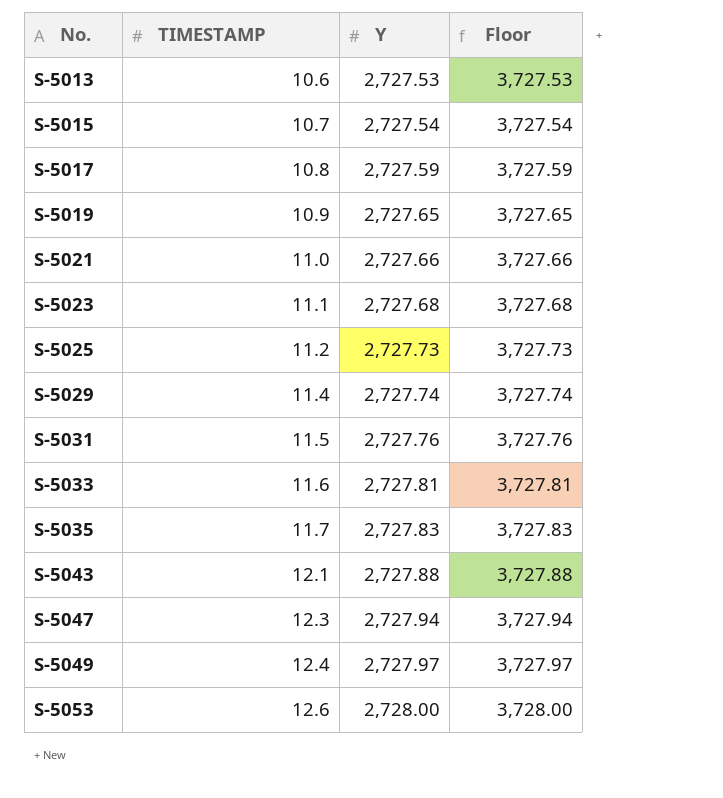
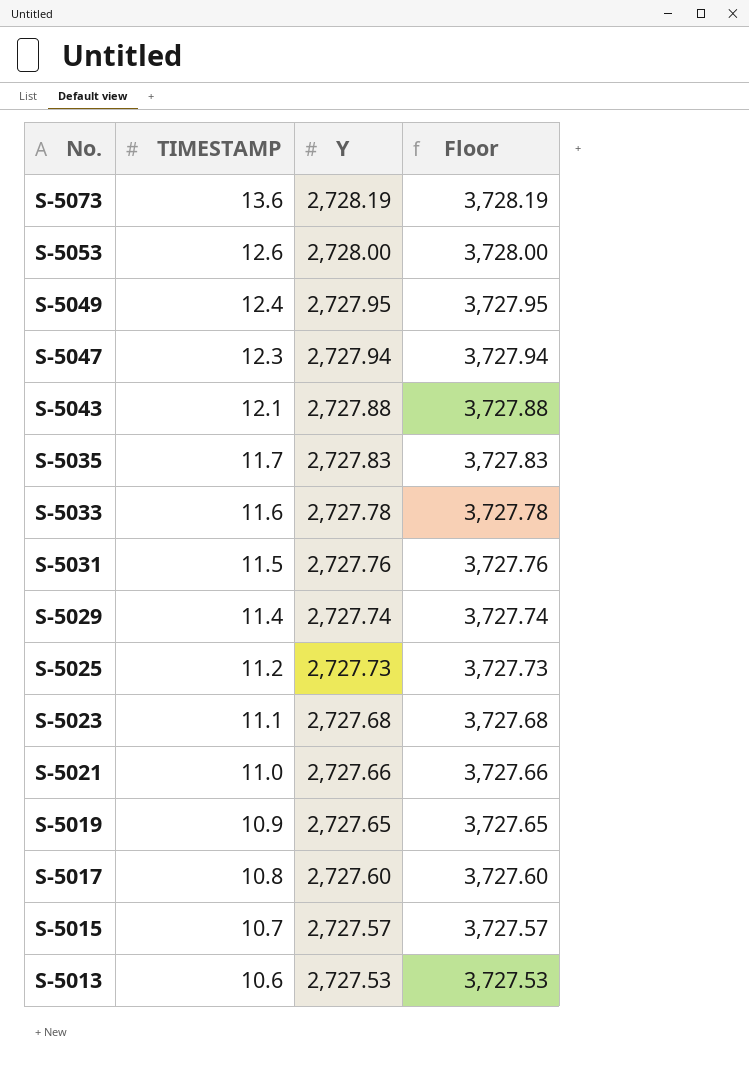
row order: No. ascending -> No. descending
row S-5073: none -> 13.6 | 2,728.19 | 3,728.19
S-5049 | Y: 2,727.97 -> 2,727.95
S-5049 | Floor: 3,727.97 -> 3,727.95
S-5033 | Y: 2,727.81 -> 2,727.78
S-5033 | Floor: 3,727.81 -> 3,727.78
S-5017 | Y: 2,727.59 -> 2,727.60
S-5017 | Floor: 3,727.59 -> 3,727.60
S-5015 | Y: 2,727.54 -> 2,727.57
S-5015 | Floor: 3,727.54 -> 3,727.57

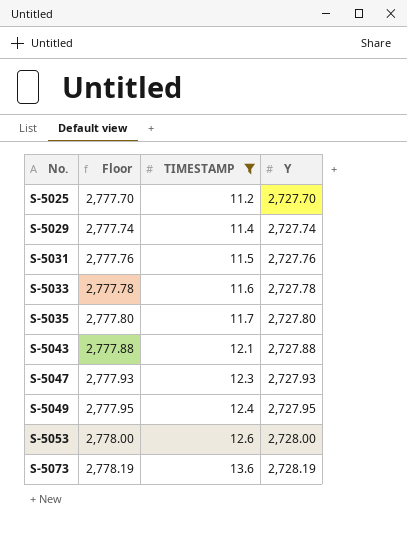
filter: none -> TIMESTAMP >= 11.2
row order: No. descending -> No. ascending
column Floor | formula: [Y] + 1000 -> [Y] + 50
column Floor | position: 4 -> 2
S-5025 | Y: 2,727.73 -> 2,727.70
S-5035 | Y: 2,727.83 -> 2,727.80
S-5047 | Y: 2,727.94 -> 2,727.93

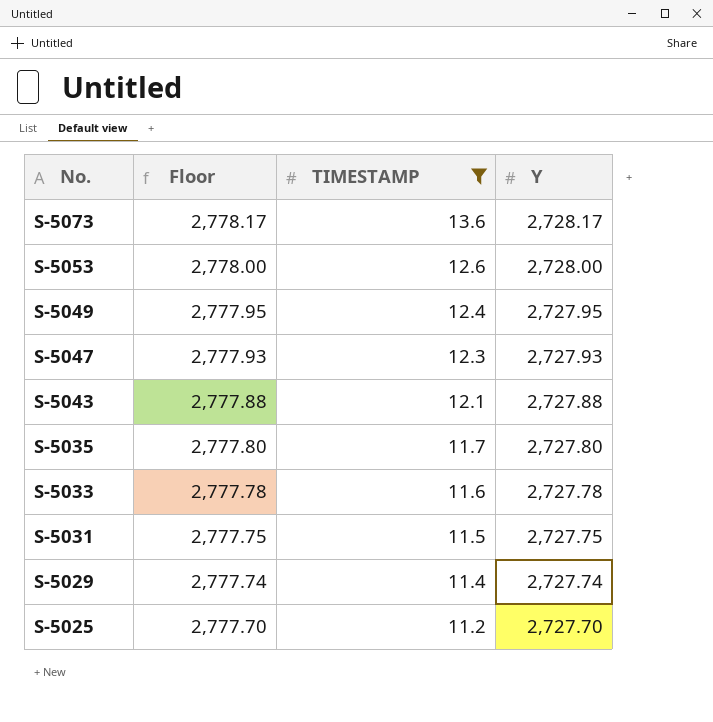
row order: No. ascending -> No. descending
S-5073 | Floor: 2,778.19 -> 2,778.17
S-5073 | Y: 2,728.19 -> 2,728.17
S-5031 | Floor: 2,777.76 -> 2,777.75
S-5031 | Y: 2,727.76 -> 2,727.75

